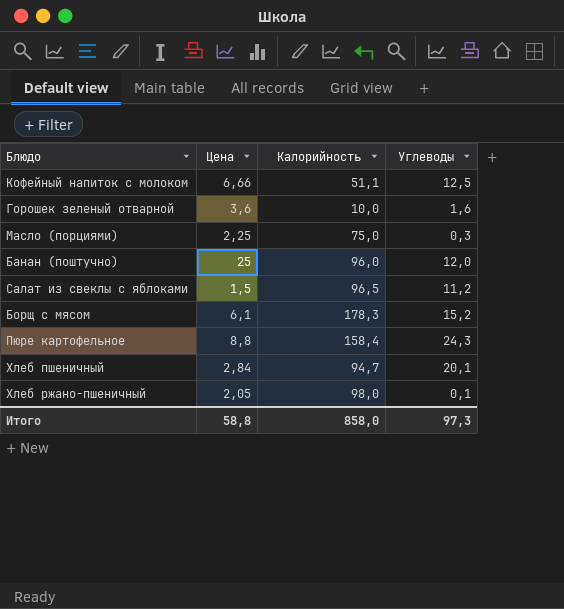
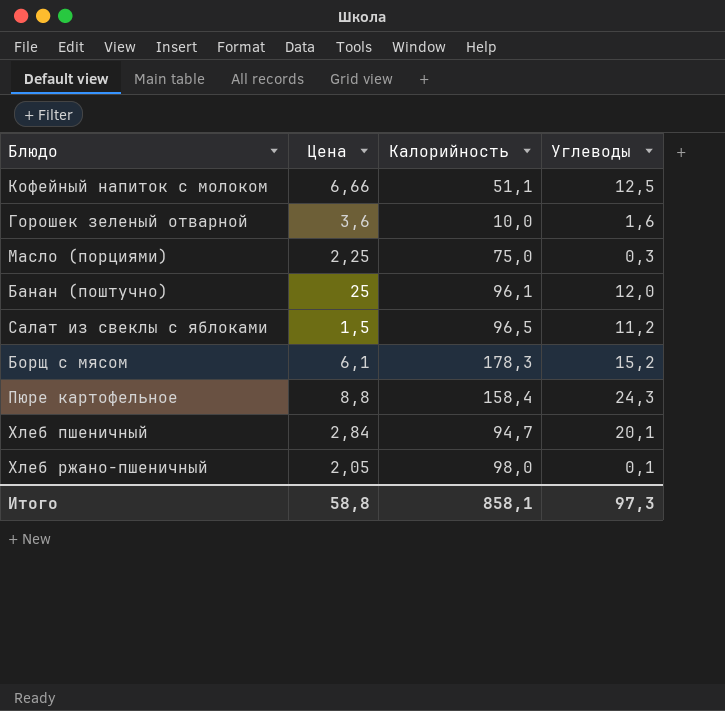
Банан (поштучно) | Калорийность: 96,0 -> 96,1
Итого | Калорийность: 858,0 -> 858,1

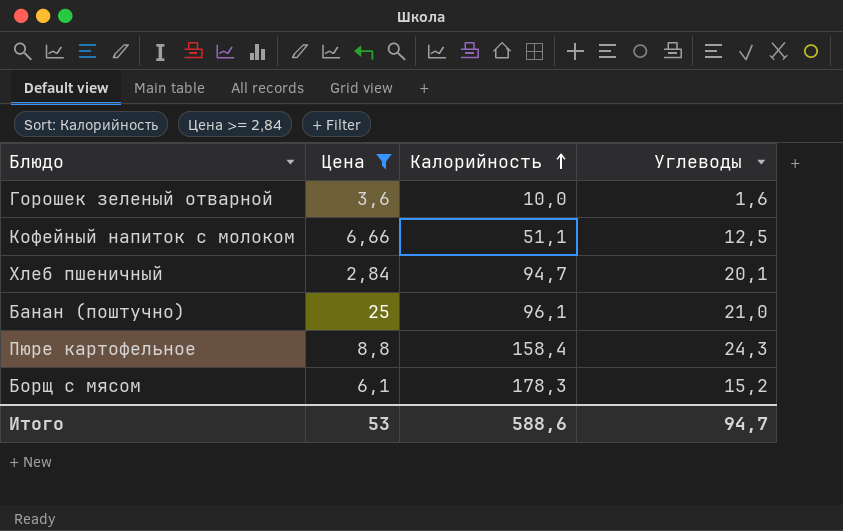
filter: none -> Цена >= 2,84
row order: none -> Калорийность ascending
Банан (поштучно) | Углеводы: 12,0 -> 21,0
Итого | Цена: 58,8 -> 53
Итого | Калорийность: 858,1 -> 588,6
Итого | Углеводы: 97,3 -> 94,7

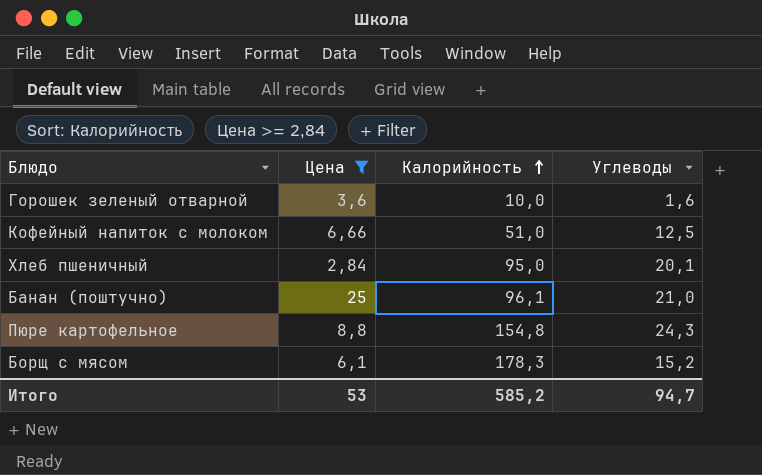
Кофейный напиток с молоком | Калорийность: 51,1 -> 51,0
Хлеб пшеничный | Калорийность: 94,7 -> 95,0
Пюре картофельное | Калорийность: 158,4 -> 154,8
Итого | Калорийность: 588,6 -> 585,2

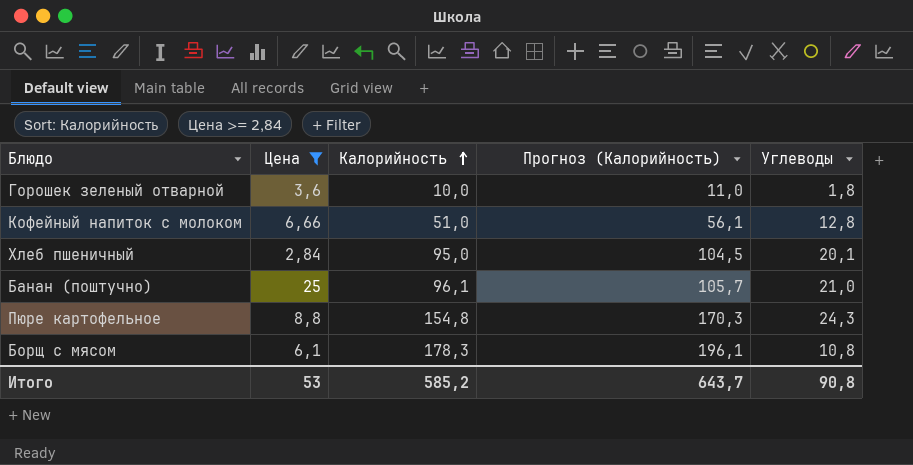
column Прогноз (Калорийность) | formula: none -> [Калорийность] * 1,1
Горошек зеленый отварной | Углеводы: 1,6 -> 1,8
Кофейный напиток с молоком | Углеводы: 12,5 -> 12,8
Борщ с мясом | Углеводы: 15,2 -> 10,8
Итого | Углеводы: 94,7 -> 90,8

